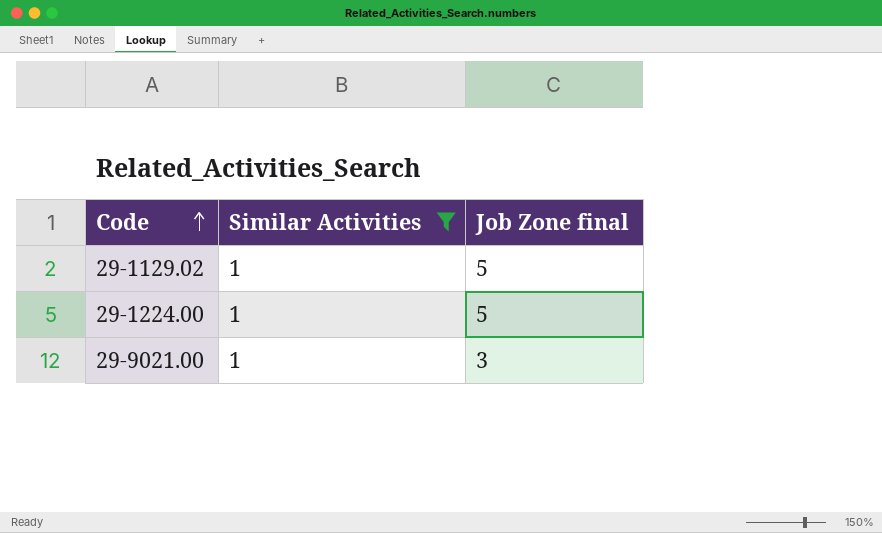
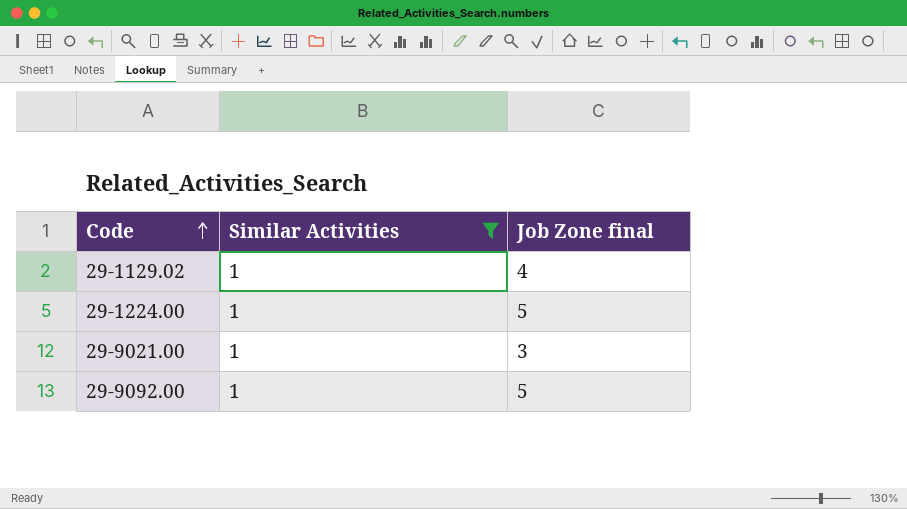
29-1129.02 | Job Zone final: 5 -> 4
row 29-9092.00: none -> 1 | 5

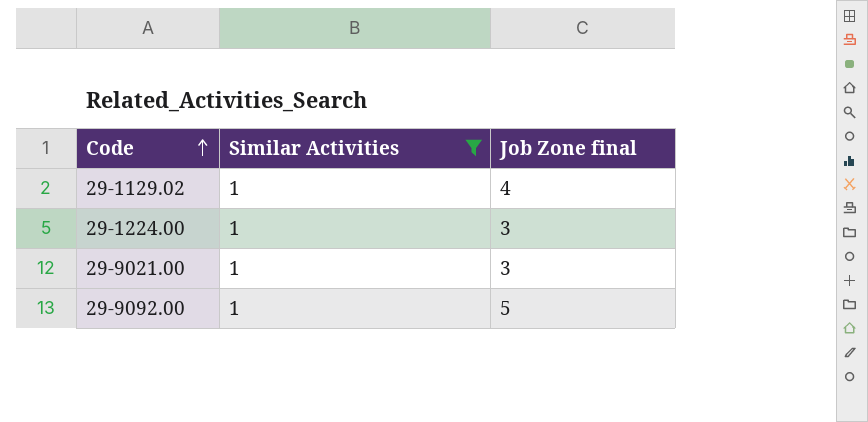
29-1224.00 | Job Zone final: 5 -> 3

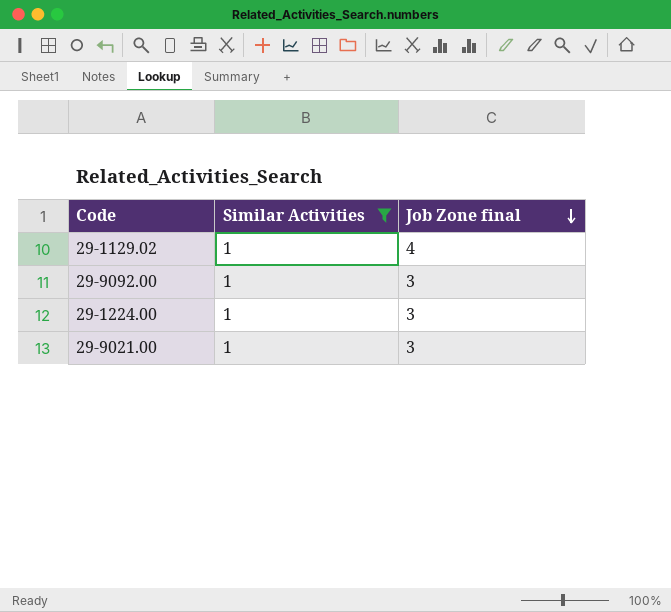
row order: Code ascending -> Job Zone final descending
29-9092.00 | Job Zone final: 5 -> 3

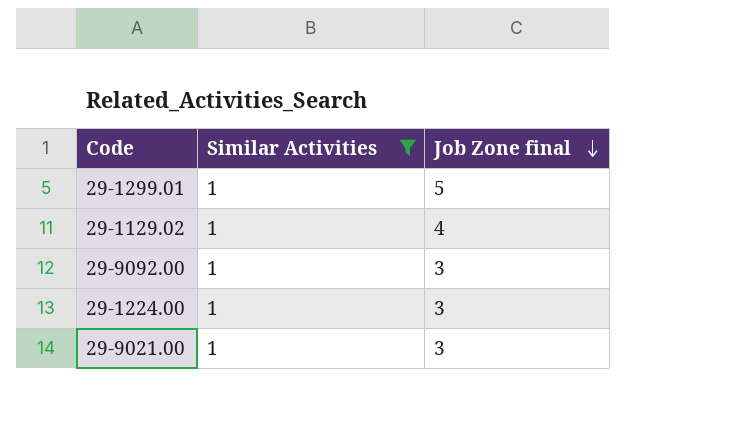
row 29-1299.01: none -> 1 | 5

